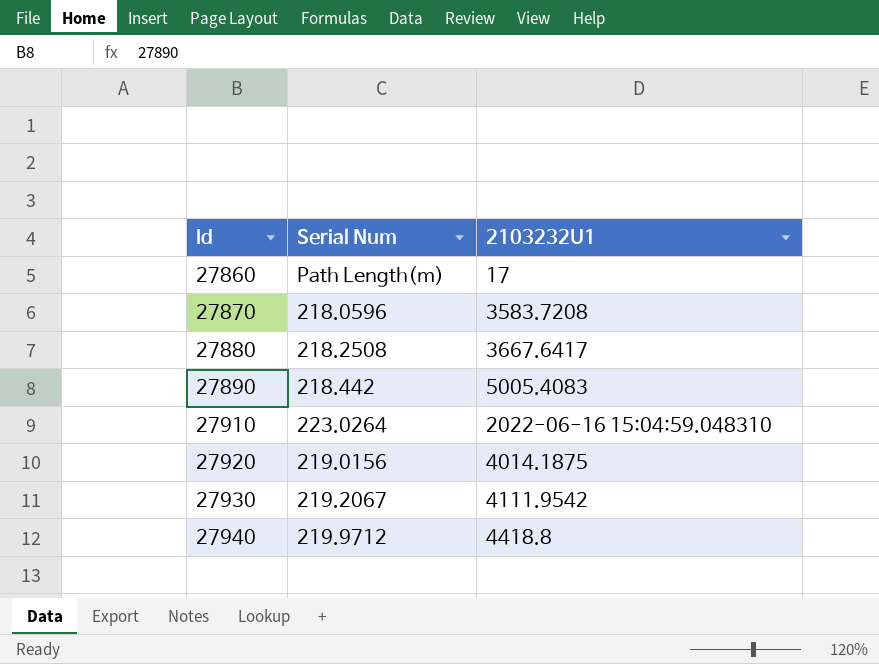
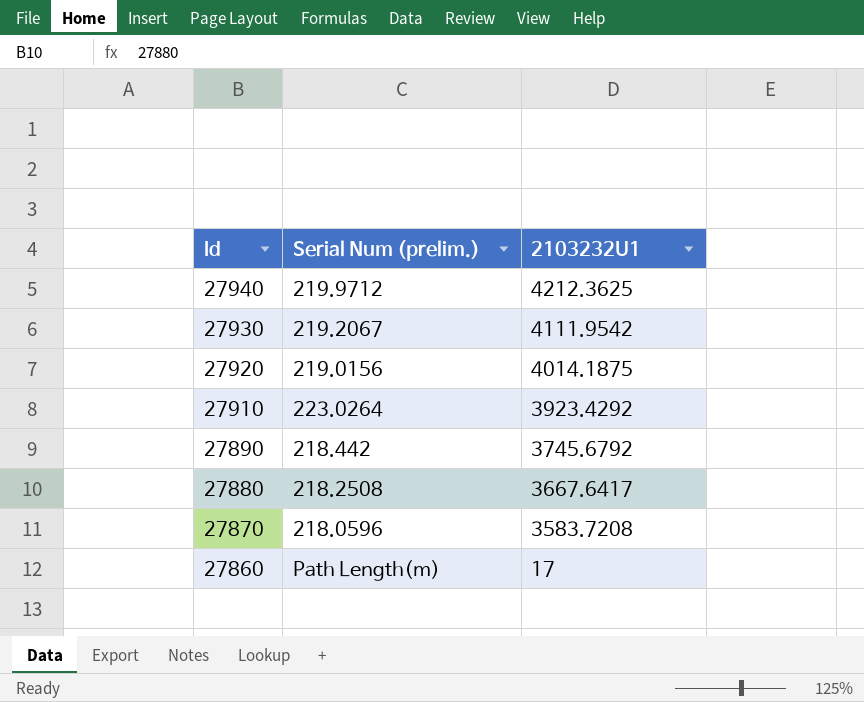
row order: Id ascending -> Id descending
column name: Serial Num -> Serial Num (prelim.)
27940 | 2103232U1: 4418.8 -> 4212.3625
27910 | 2103232U1: 2022-06-16 15:04:59.048310 -> 3923.4292
27890 | 2103232U1: 5005.4083 -> 3745.6792

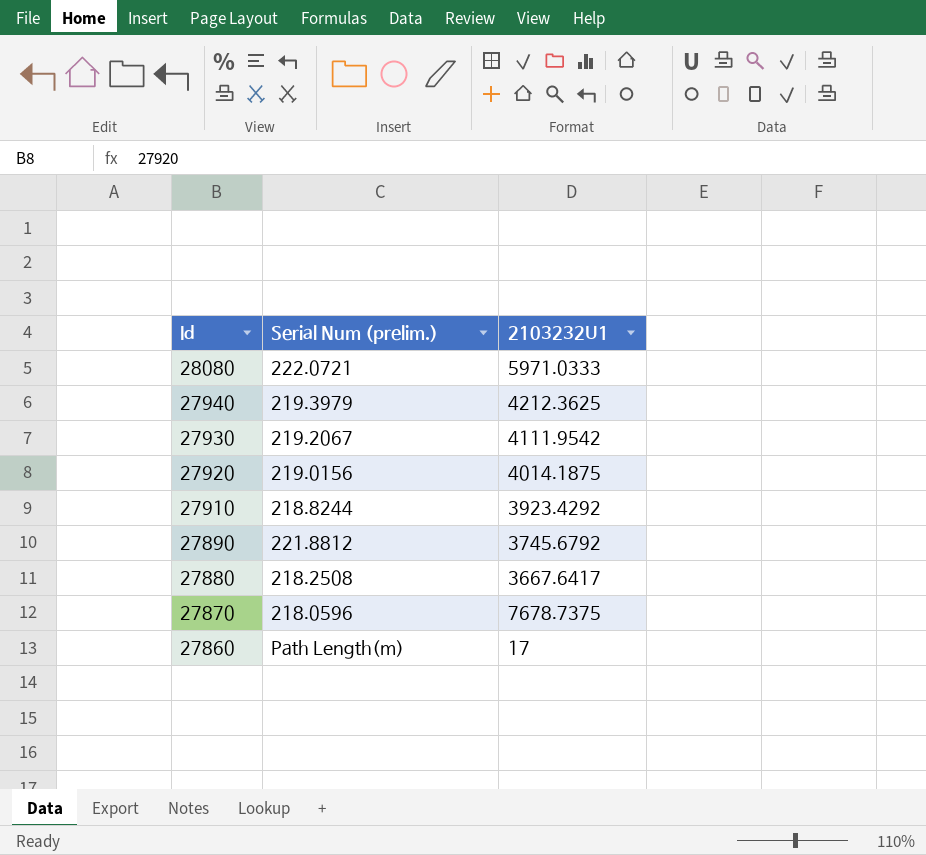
row 28080: none -> 222.0721 | 5971.0333
27940 | Serial Num (prelim.): 219.9712 -> 219.3979
27910 | Serial Num (prelim.): 223.0264 -> 218.8244
27890 | Serial Num (prelim.): 218.442 -> 221.8812
27870 | 2103232U1: 3583.7208 -> 7678.7375

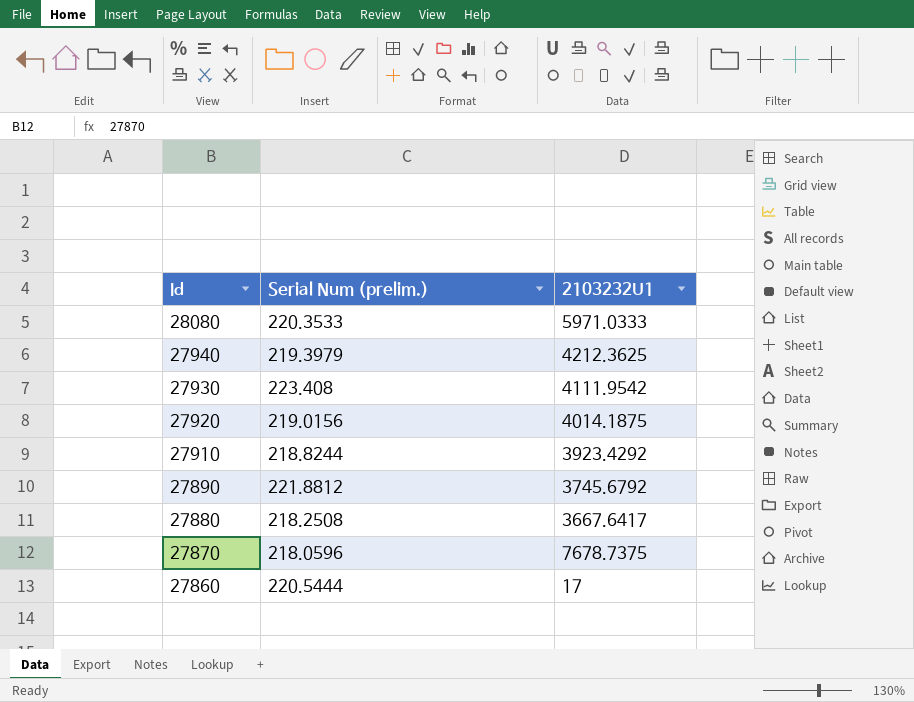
28080 | Serial Num (prelim.): 222.0721 -> 220.3533
27930 | Serial Num (prelim.): 219.2067 -> 223.408
27860 | Serial Num (prelim.): Path Length(m) -> 220.5444

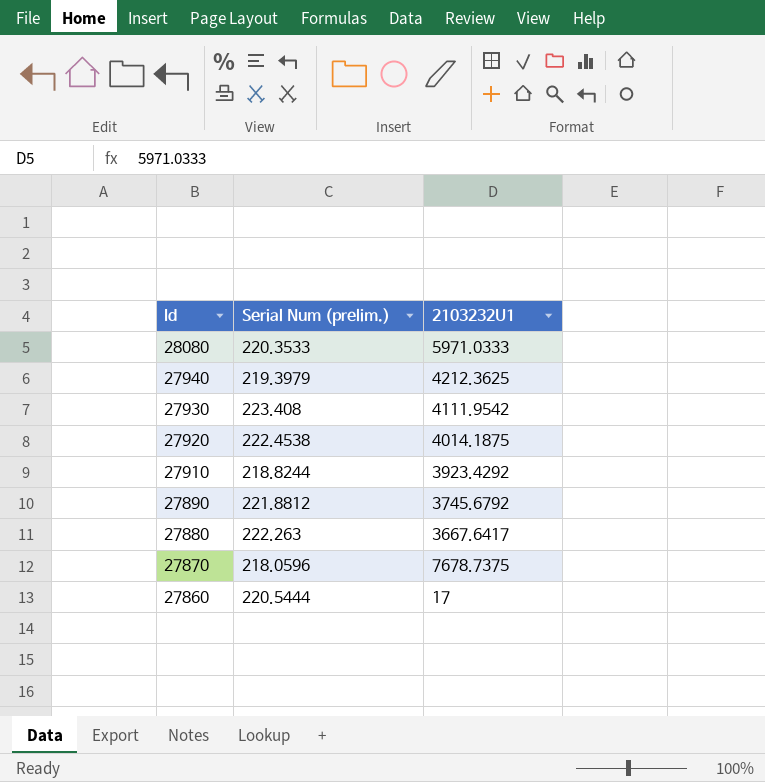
27920 | Serial Num (prelim.): 219.0156 -> 222.4538
27880 | Serial Num (prelim.): 218.2508 -> 222.263

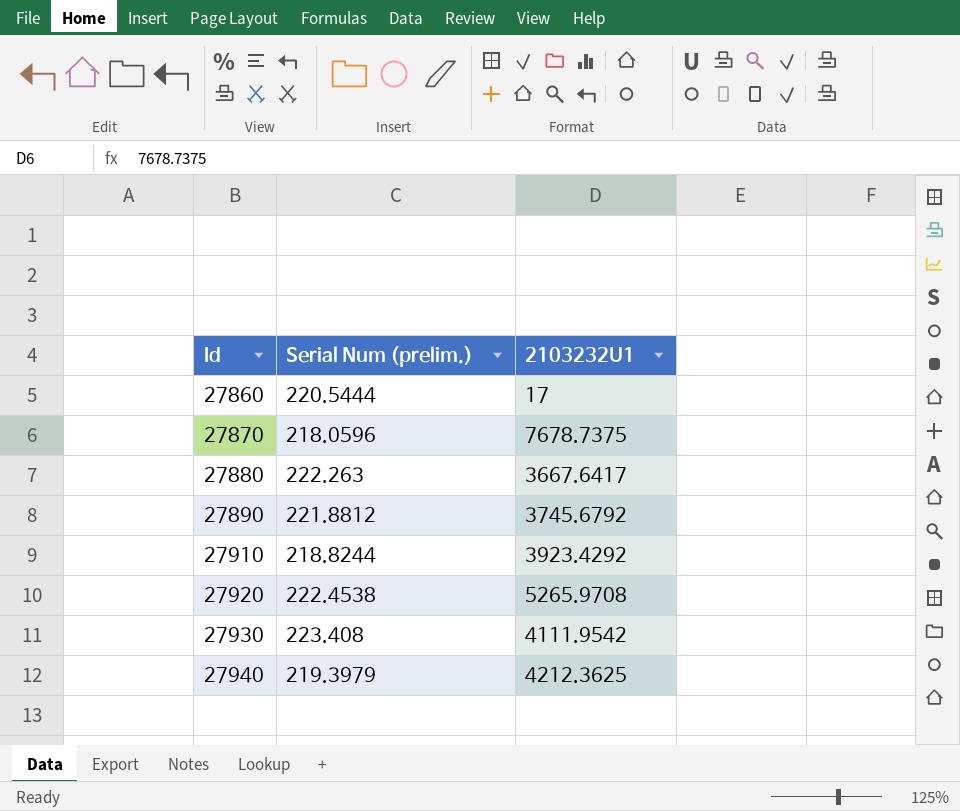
row order: Id descending -> Id ascending
row 28080: 220.3533 | 5971.0333 -> none
27920 | 2103232U1: 4014.1875 -> 5265.9708

